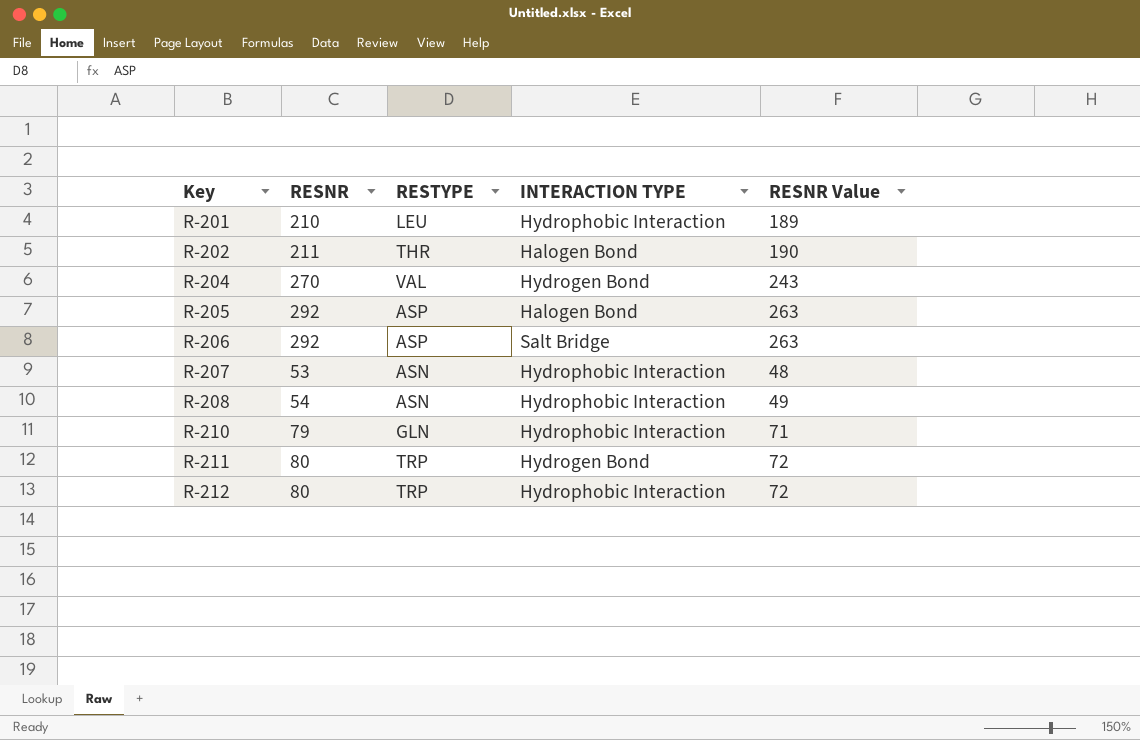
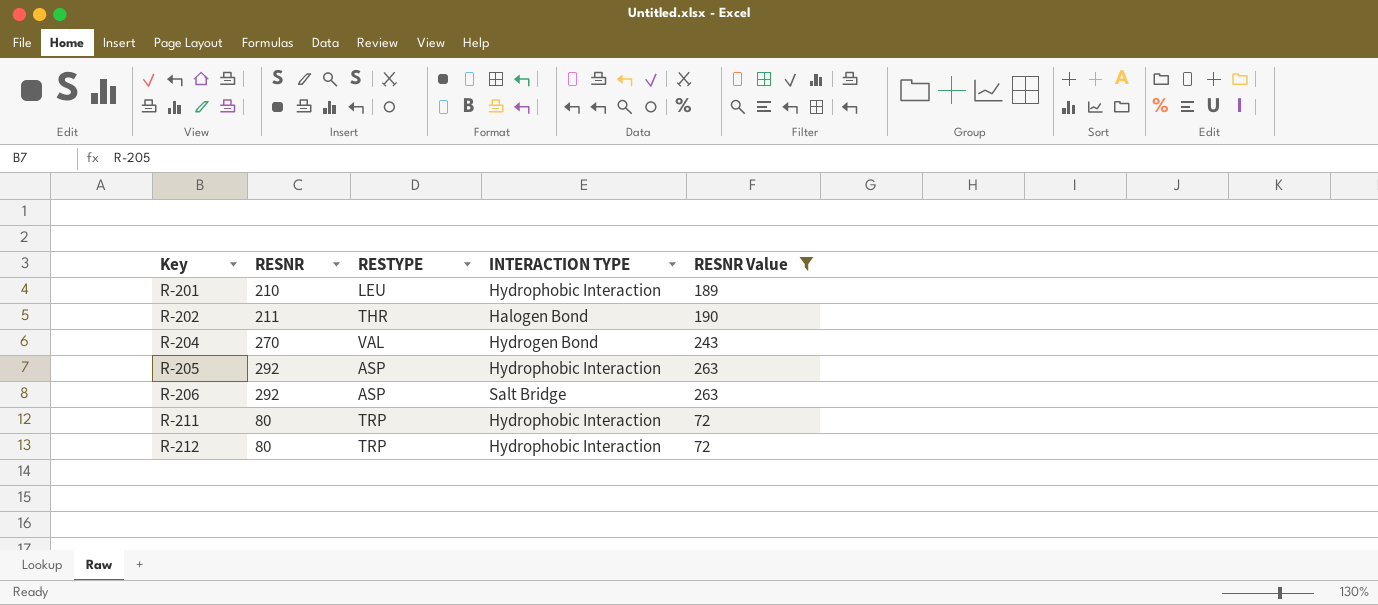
filter: none -> RESNR Value >= 72
R-205 | INTERACTION TYPE: Halogen Bond -> Hydrophobic Interaction
R-211 | INTERACTION TYPE: Hydrogen Bond -> Hydrophobic Interaction

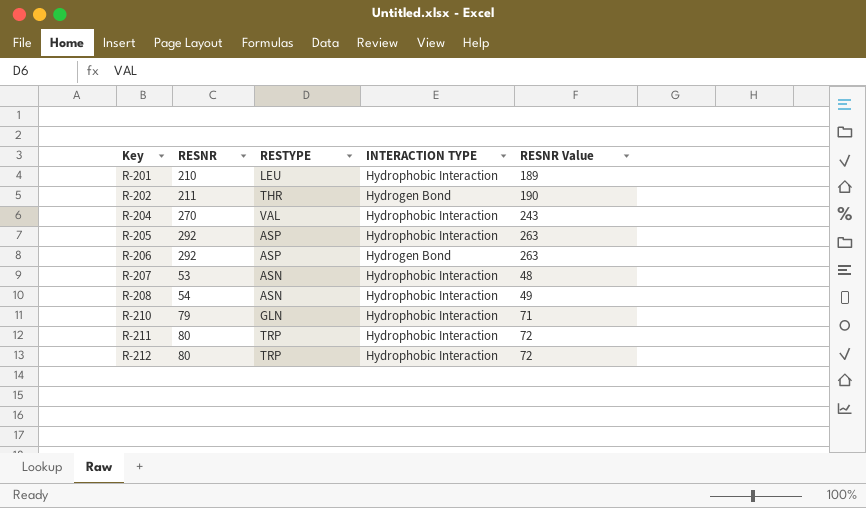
filter: RESNR Value >= 72 -> none
R-202 | INTERACTION TYPE: Halogen Bond -> Hydrogen Bond
R-204 | INTERACTION TYPE: Hydrogen Bond -> Hydrophobic Interaction
R-206 | INTERACTION TYPE: Salt Bridge -> Hydrogen Bond

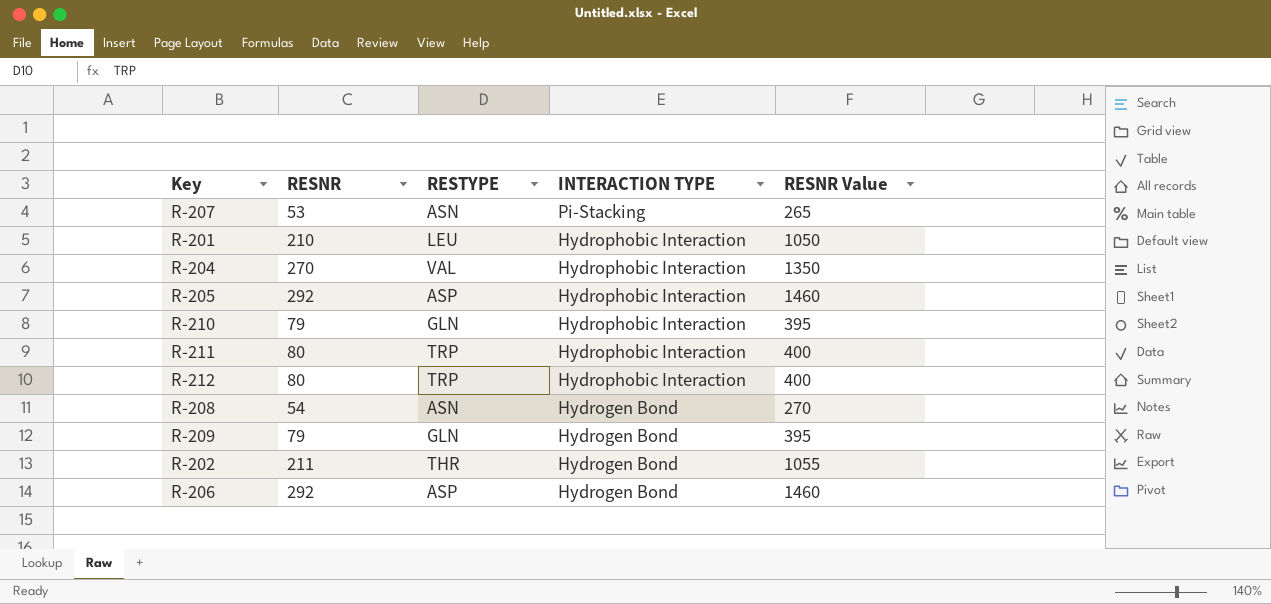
row order: Key ascending -> INTERACTION TYPE descending
column RESNR Value | formula: [RESNR] * 0.9 -> [RESNR] * 5
R-207 | INTERACTION TYPE: Hydrophobic Interaction -> Pi-Stacking
R-208 | INTERACTION TYPE: Hydrophobic Interaction -> Hydrogen Bond
row R-209: none -> 79 | GLN | Hydrogen Bond | 395

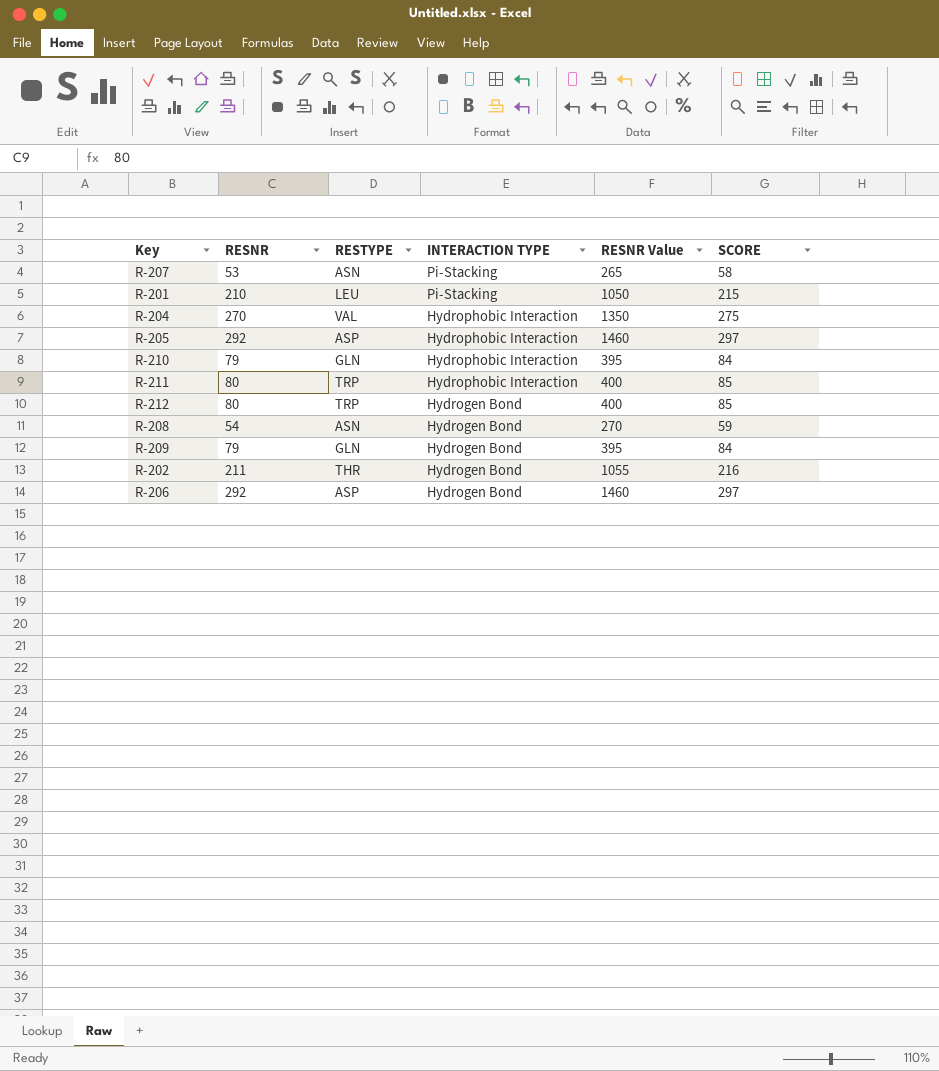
column SCORE | formula: none -> [RESNR] + 5
R-201 | INTERACTION TYPE: Hydrophobic Interaction -> Pi-Stacking
R-212 | INTERACTION TYPE: Hydrophobic Interaction -> Hydrogen Bond

